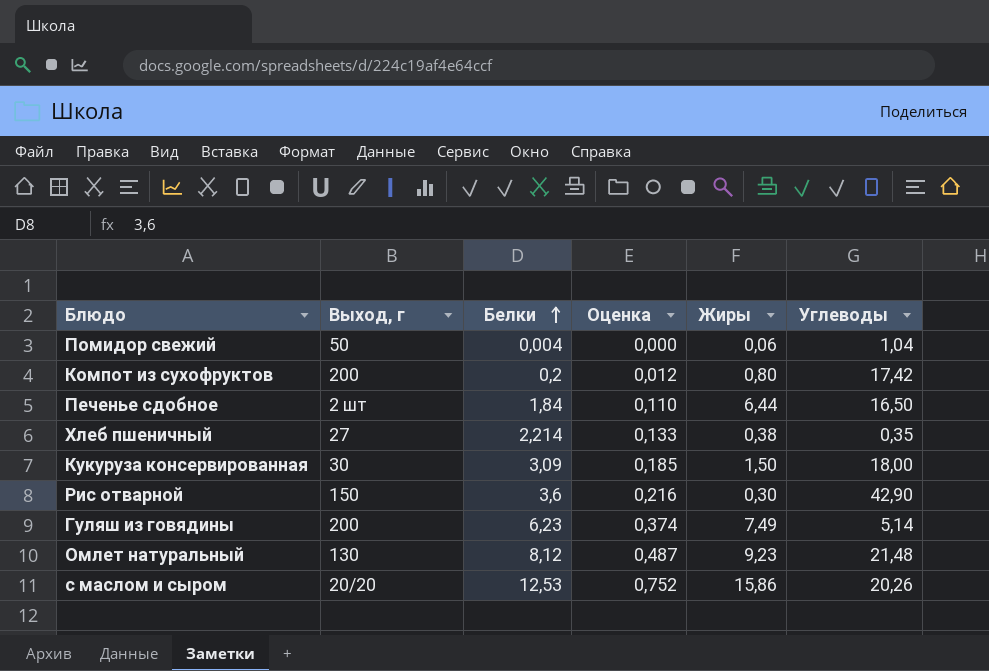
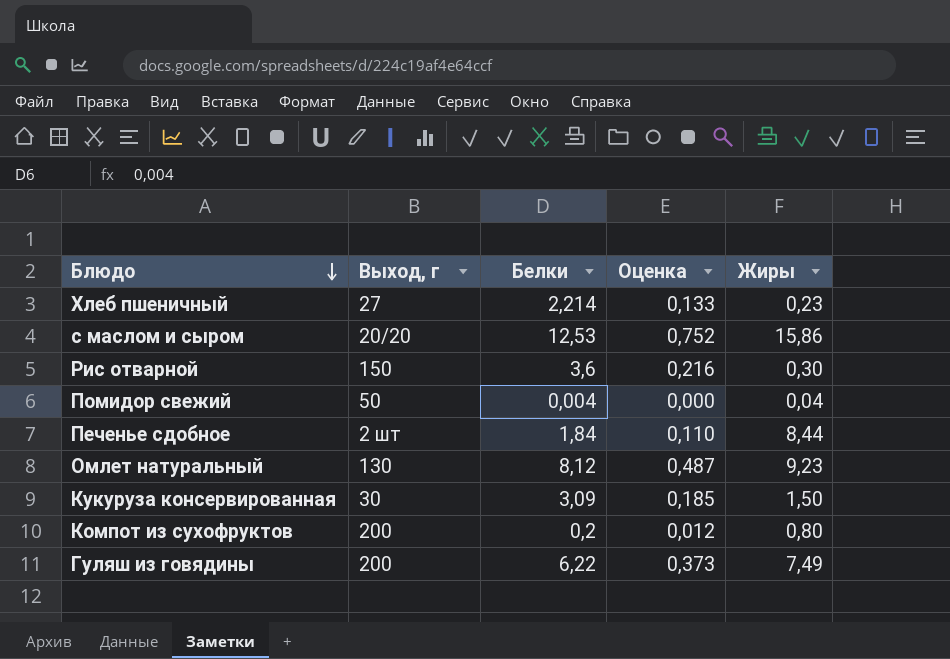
row order: Белки ascending -> Блюдо descending
column Углеводы | position: 6 -> none
Хлеб пшеничный | Жиры: 0,38 -> 0,23
Помидор свежий | Жиры: 0,06 -> 0,04
Печенье сдобное | Жиры: 6,44 -> 8,44
Гуляш из говядины | Белки: 6,23 -> 6,22
Гуляш из говядины | Оценка: 0,374 -> 0,373

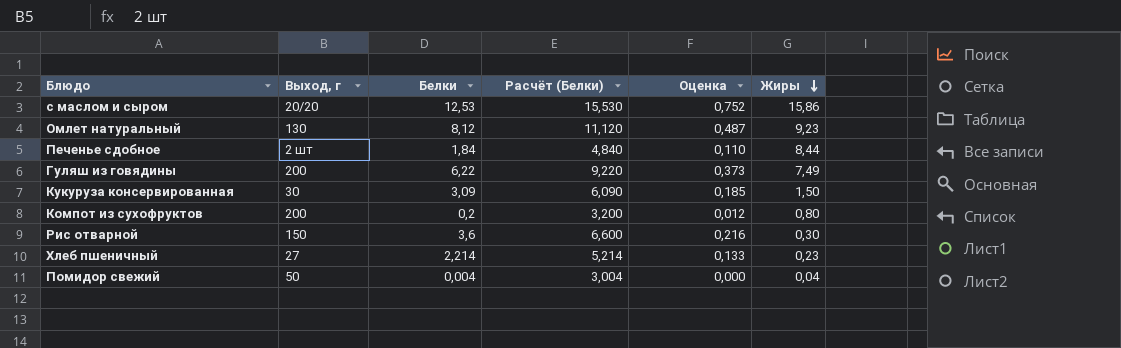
row order: Блюдо descending -> Жиры descending
column Расчёт (Белки) | formula: none -> [Белки] + 3

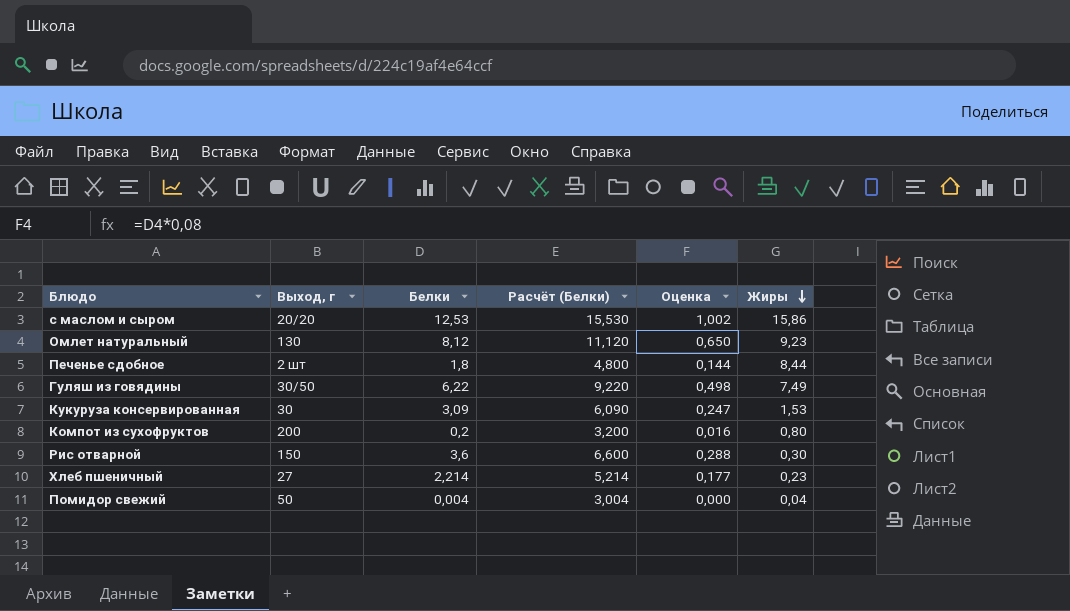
column Оценка | formula: [Белки] * 0,06 -> [Белки] * 0,08
Печенье сдобное | Белки: 1,84 -> 1,8
Печенье сдобное | Расчёт (Белки): 4,840 -> 4,800
Гуляш из говядины | Выход, г: 200 -> 30/50
Кукуруза консервированная | Жиры: 1,50 -> 1,53

